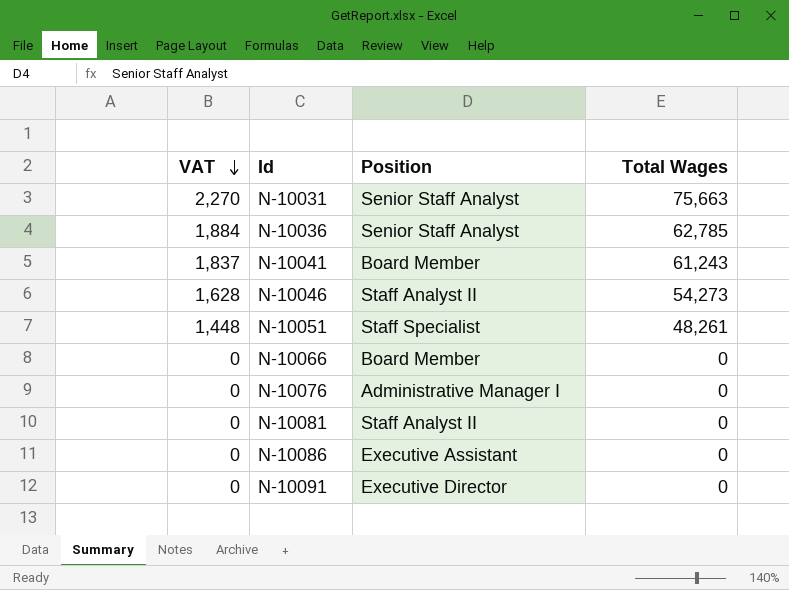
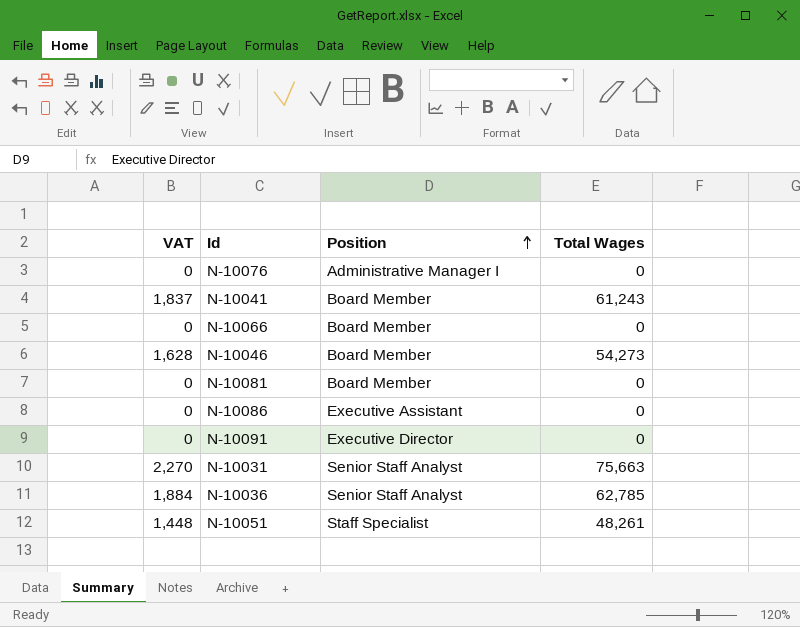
row order: VAT descending -> Position ascending
N-10046 | Position: Staff Analyst II -> Board Member
N-10081 | Position: Staff Analyst II -> Board Member

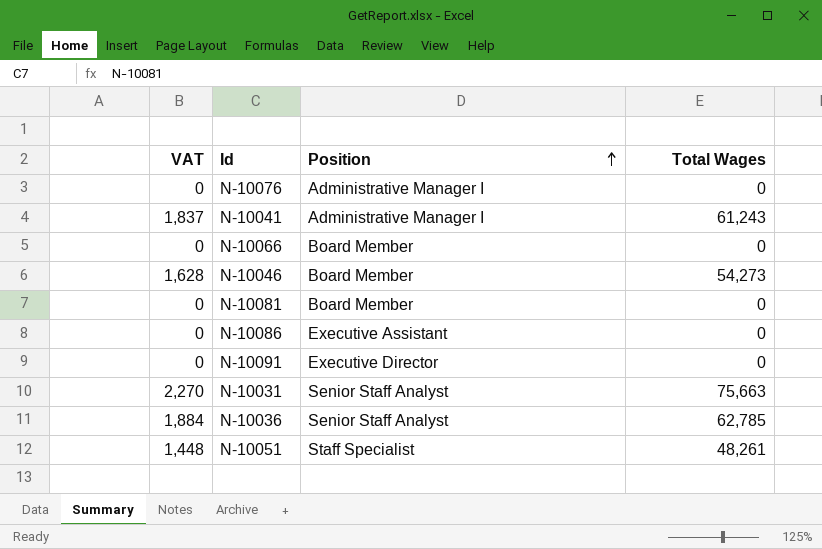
N-10041 | Position: Board Member -> Administrative Manager I

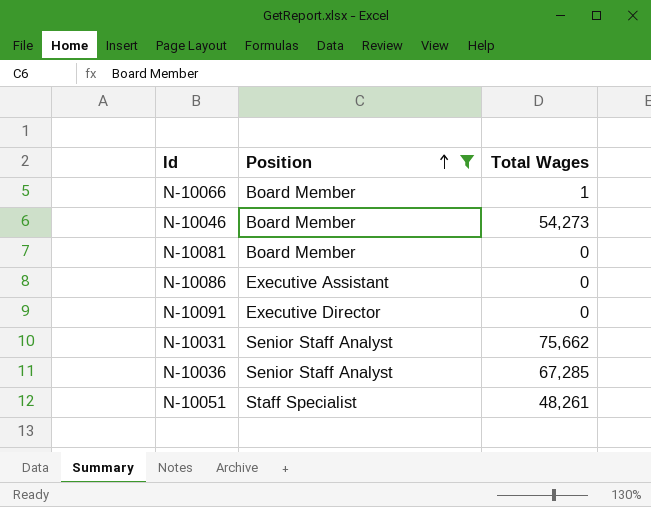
filter: none -> Position != Administrative Manager I
column VAT | formula: [Total Wages] * 0.03 -> none
N-10066 | Total Wages: 0 -> 1
N-10031 | Total Wages: 75,663 -> 75,662
N-10036 | Total Wages: 62,785 -> 67,285

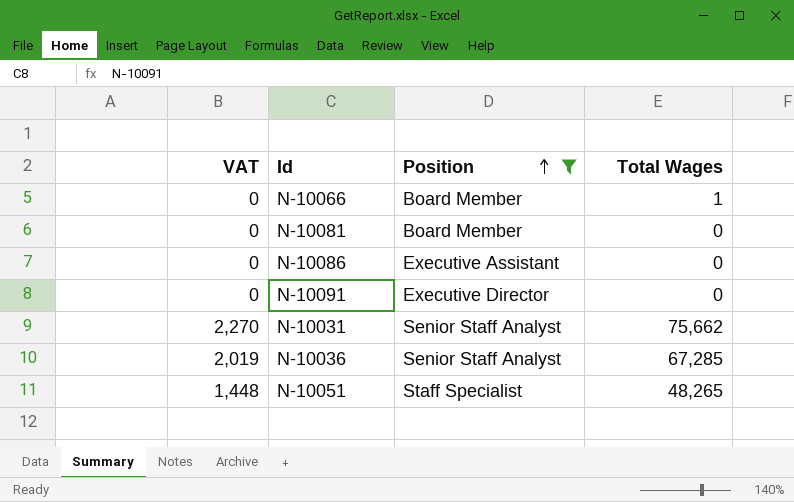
column VAT | formula: none -> [Total Wages] * 0.03
row N-10046: Board Member | 54,273 -> none
N-10051 | Total Wages: 48,261 -> 48,265

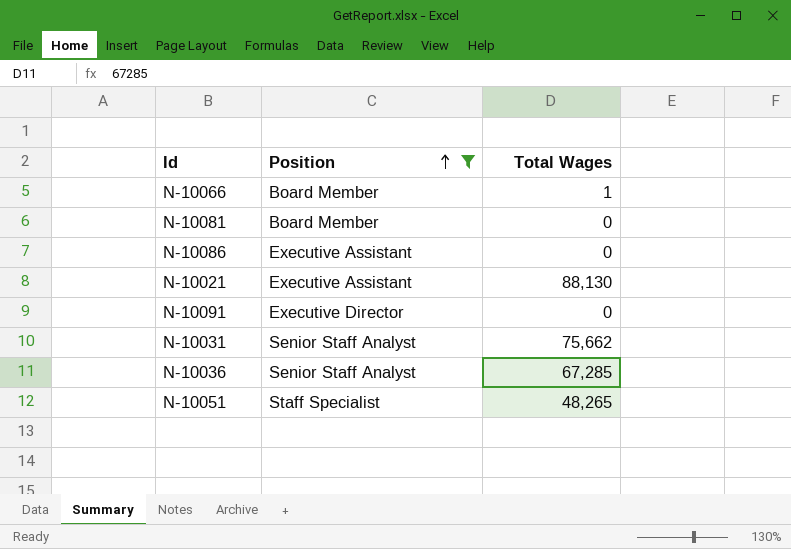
column VAT | formula: [Total Wages] * 0.03 -> none
row N-10021: none -> Executive Assistant | 88,130

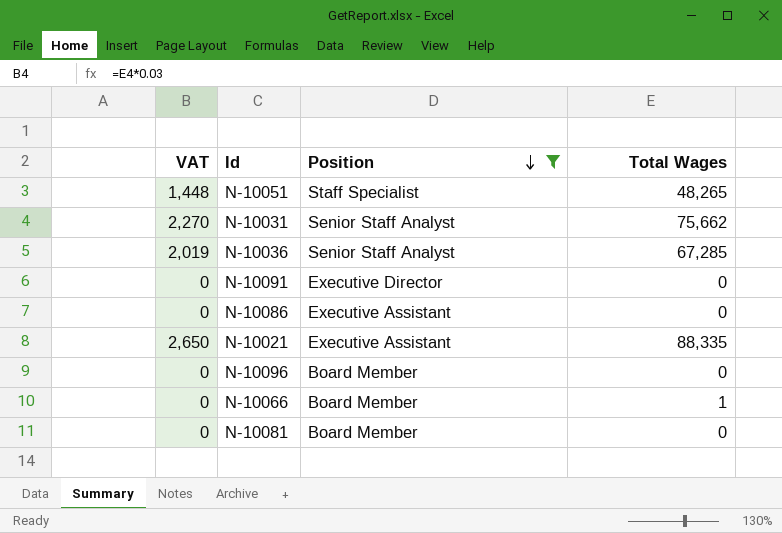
row order: Position ascending -> Position descending
column VAT | formula: none -> [Total Wages] * 0.03
N-10021 | Total Wages: 88,130 -> 88,335
row N-10096: none -> 0 | Board Member | 0

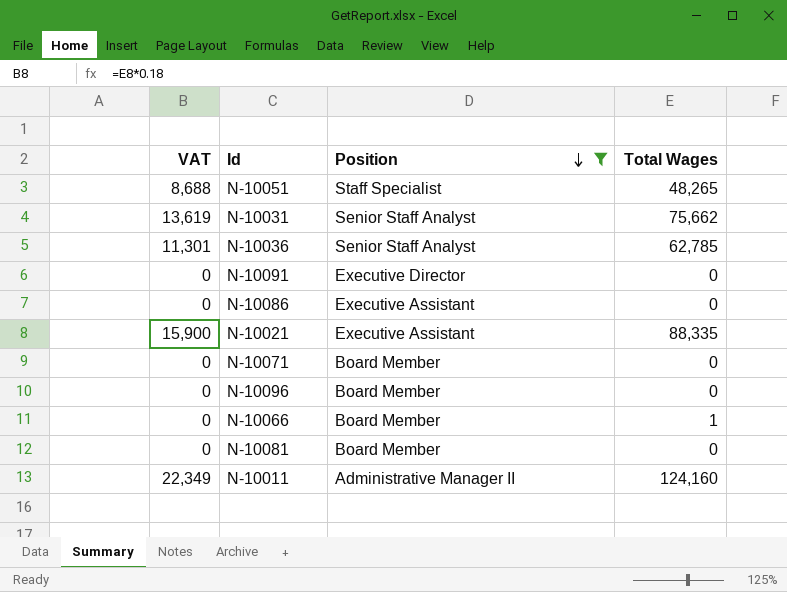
column VAT | formula: [Total Wages] * 0.03 -> [Total Wages] * 0.18
N-10036 | Total Wages: 67,285 -> 62,785
row N-10071: none -> 0 | Board Member | 0
row N-10011: none -> 22,349 | Administrative Manager II | 124,160

